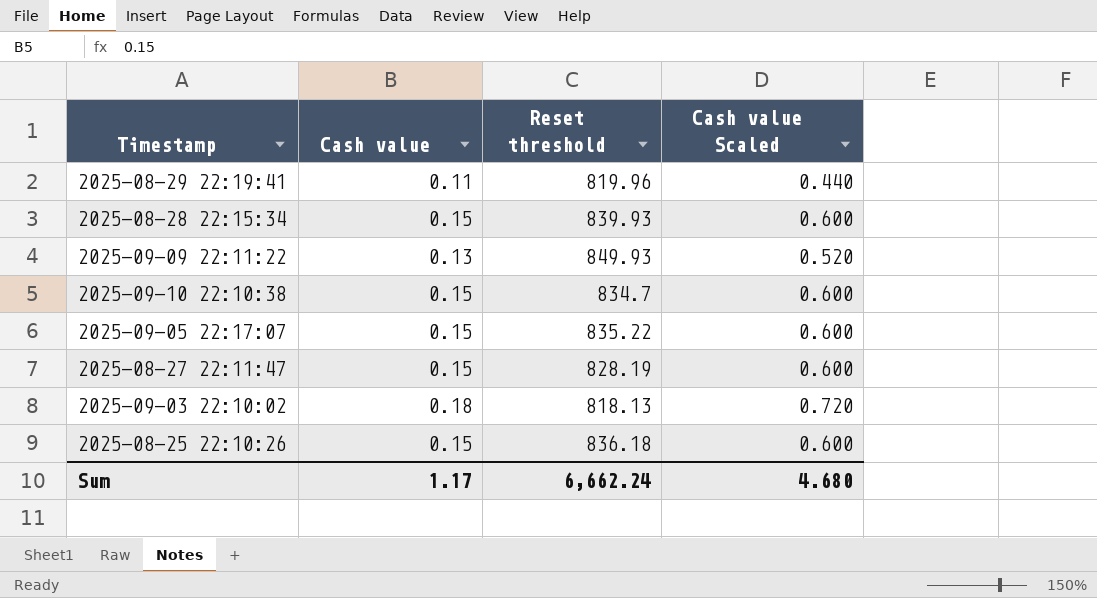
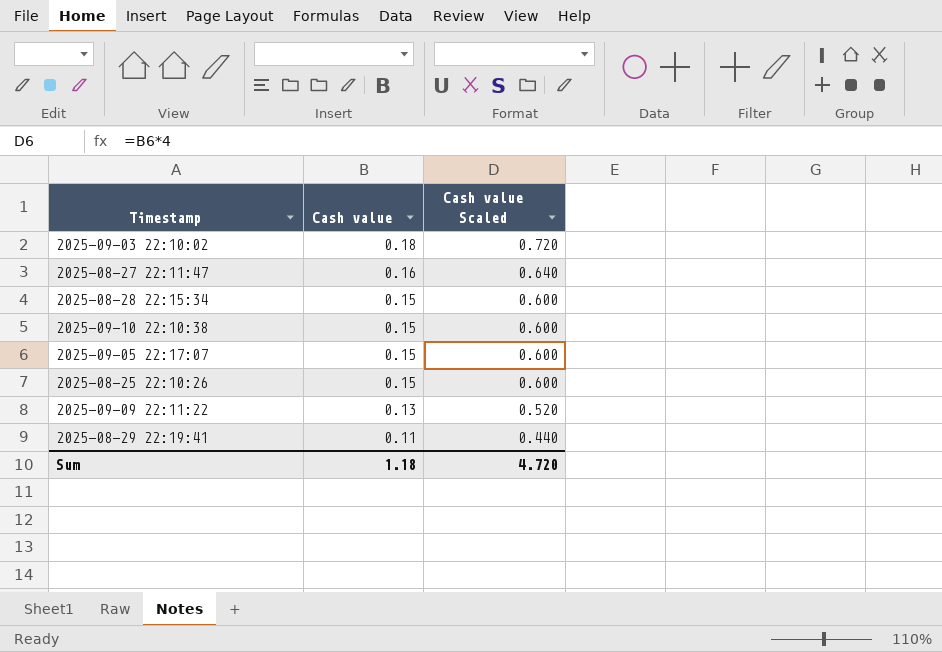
row order: none -> Cash value descending
column Reset threshold | position: 3 -> none
2025-08-27 22:11:47 | Cash value: 0.15 -> 0.16
2025-08-27 22:11:47 | Cash value Scaled: 0.600 -> 0.640
Sum | Cash value: 1.17 -> 1.18
Sum | Cash value Scaled: 4.680 -> 4.720

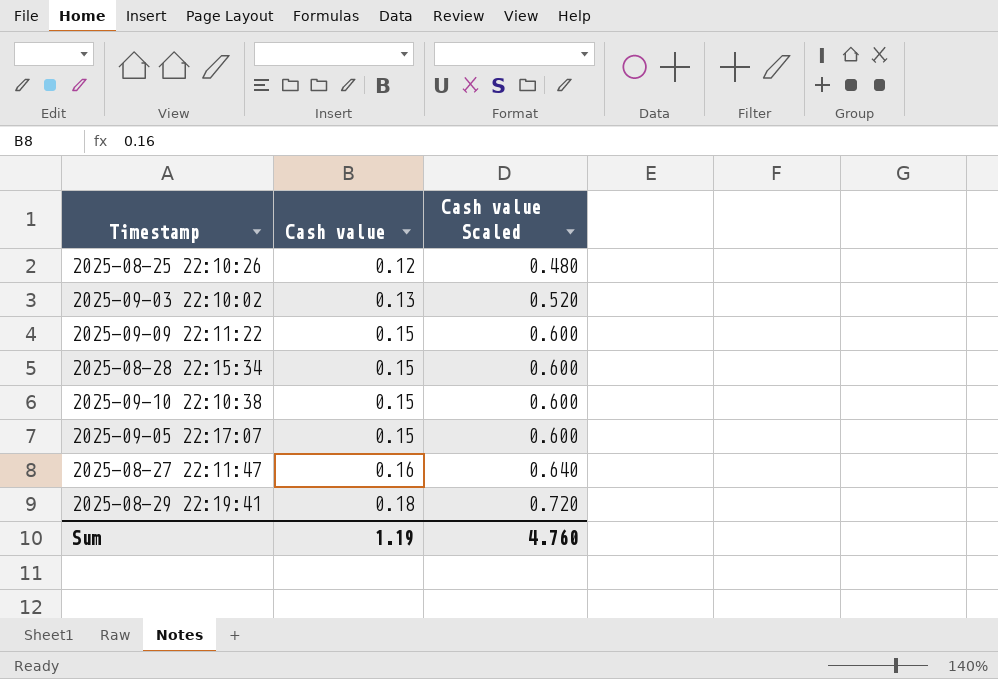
row order: Cash value descending -> Cash value ascending
2025-08-25 22:10:26 | Cash value: 0.15 -> 0.12
2025-08-25 22:10:26 | Cash value Scaled: 0.600 -> 0.480
2025-09-03 22:10:02 | Cash value: 0.18 -> 0.13
2025-09-03 22:10:02 | Cash value Scaled: 0.720 -> 0.520
2025-09-09 22:11:22 | Cash value: 0.13 -> 0.15
2025-09-09 22:11:22 | Cash value Scaled: 0.520 -> 0.600
2025-08-29 22:19:41 | Cash value: 0.11 -> 0.18
2025-08-29 22:19:41 | Cash value Scaled: 0.440 -> 0.720
Sum | Cash value: 1.18 -> 1.19
Sum | Cash value Scaled: 4.720 -> 4.760

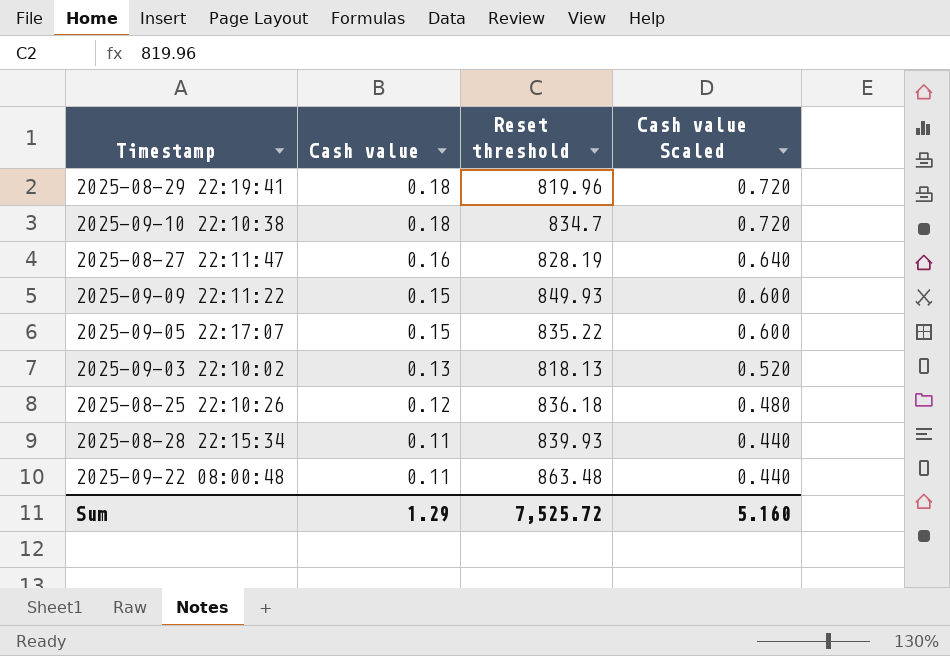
row order: Cash value ascending -> Cash value descending
column Reset threshold | position: none -> 3
2025-09-10 22:10:38 | Cash value: 0.15 -> 0.18
2025-09-10 22:10:38 | Cash value Scaled: 0.600 -> 0.720
2025-08-28 22:15:34 | Cash value: 0.15 -> 0.11
2025-08-28 22:15:34 | Cash value Scaled: 0.600 -> 0.440
row 2025-09-22 08:00:48: none -> 0.11 | 863.48 | 0.440
Sum | Cash value: 1.19 -> 1.29
Sum | Cash value Scaled: 4.760 -> 5.160

